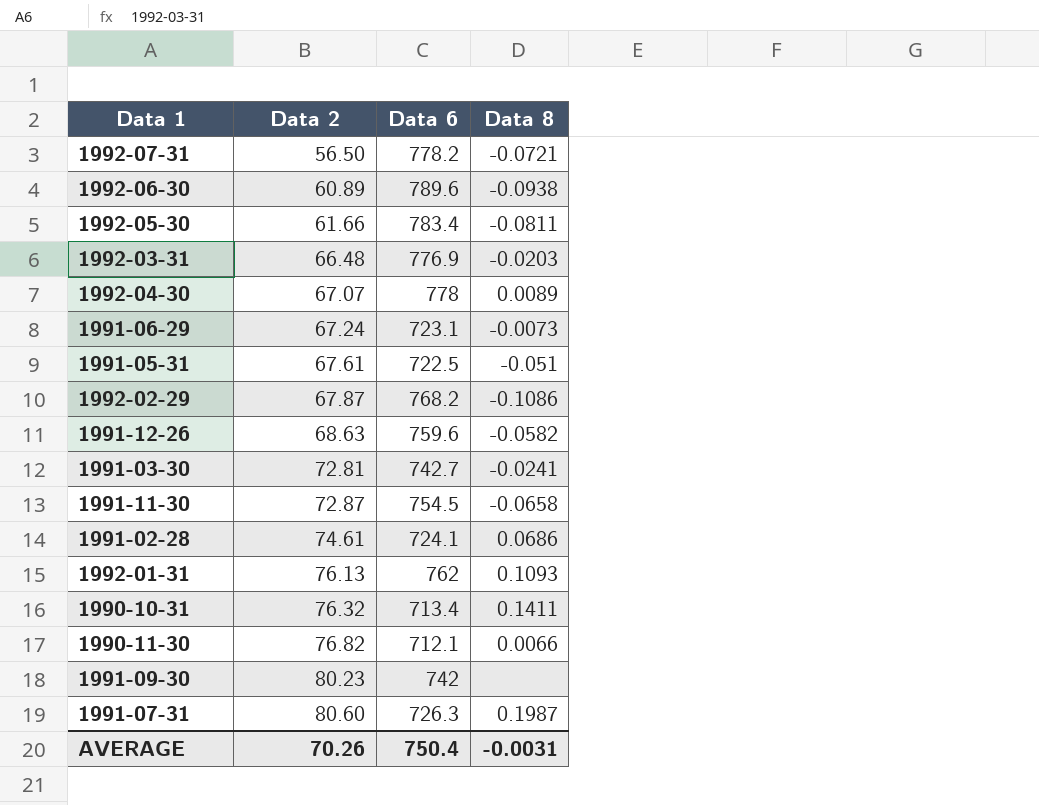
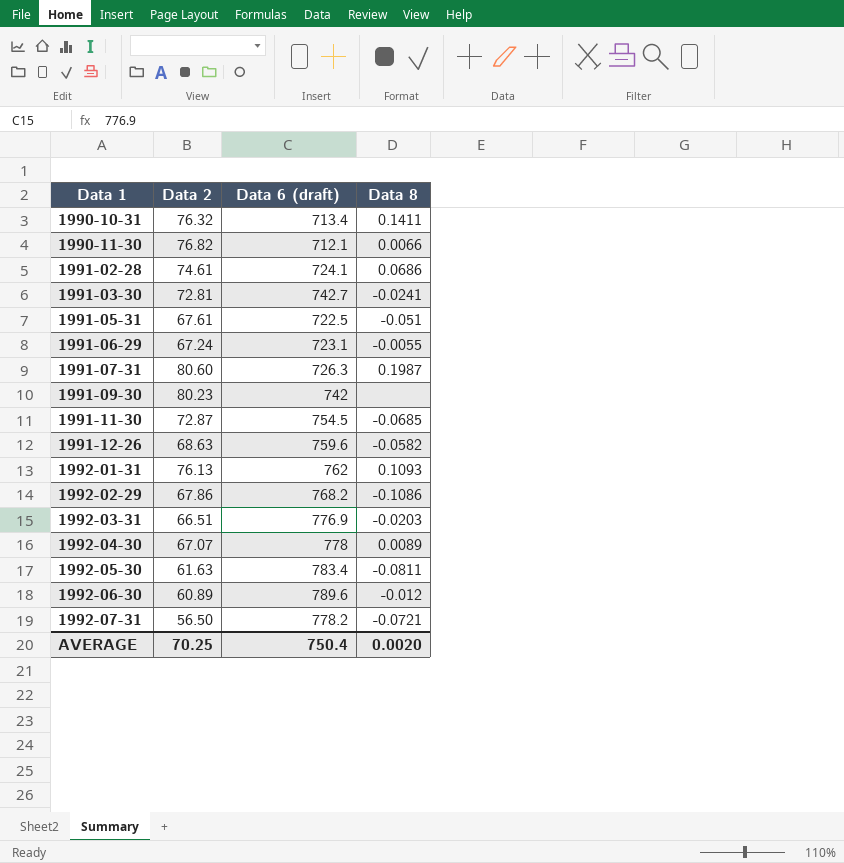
row order: Data 2 ascending -> Data 1 ascending
column name: Data 6 -> Data 6 (draft)
1991-06-29 | Data 8: -0.0073 -> -0.0055
1991-11-30 | Data 8: -0.0658 -> -0.0685
1992-02-29 | Data 2: 67.87 -> 67.86
1992-03-31 | Data 2: 66.48 -> 66.51
1992-05-30 | Data 2: 61.66 -> 61.63
1992-06-30 | Data 8: -0.0938 -> -0.012
AVERAGE | Data 2: 70.26 -> 70.25
AVERAGE | Data 8: -0.0031 -> 0.0020

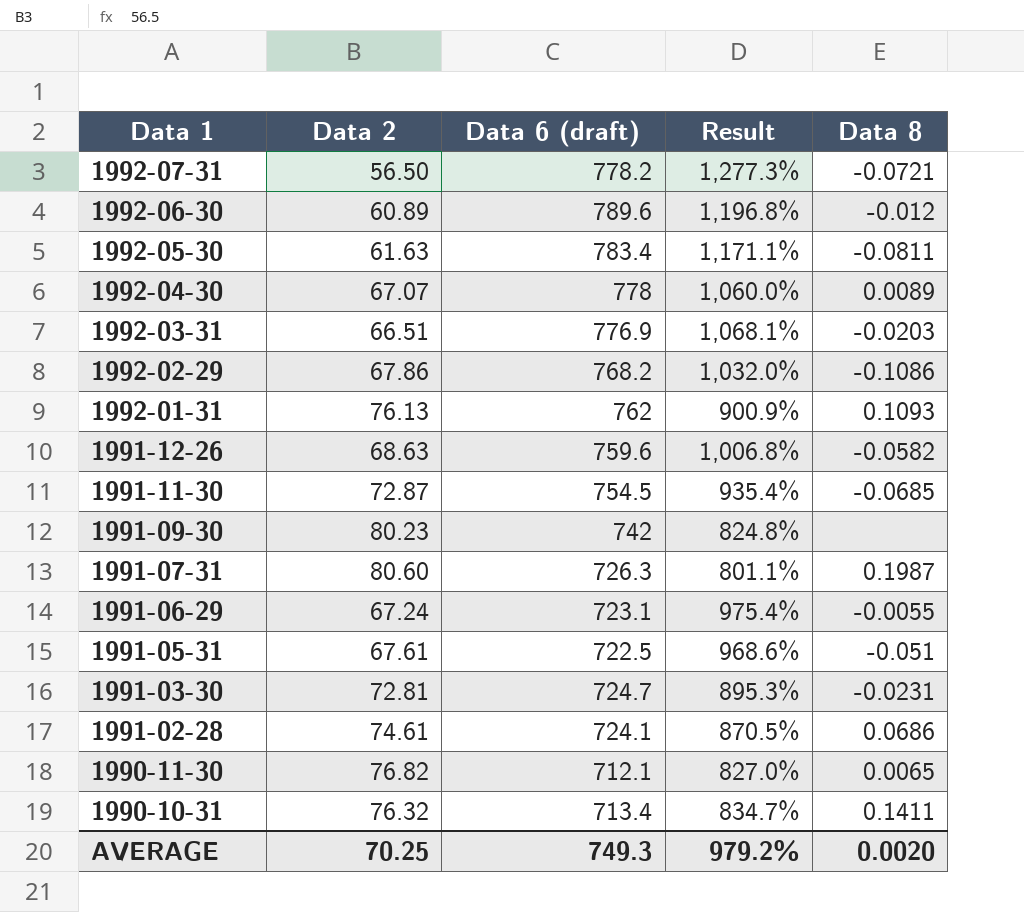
row order: Data 1 ascending -> Data 1 descending
column Result | formula: none -> ([Data 6 (draft)] - [Data 2]) / [Data 2]
1991-03-30 | Data 6 (draft): 742.7 -> 724.7
1991-03-30 | Data 8: -0.0241 -> -0.0231
1990-11-30 | Data 8: 0.0066 -> 0.0065
AVERAGE | Data 6 (draft): 750.4 -> 749.3

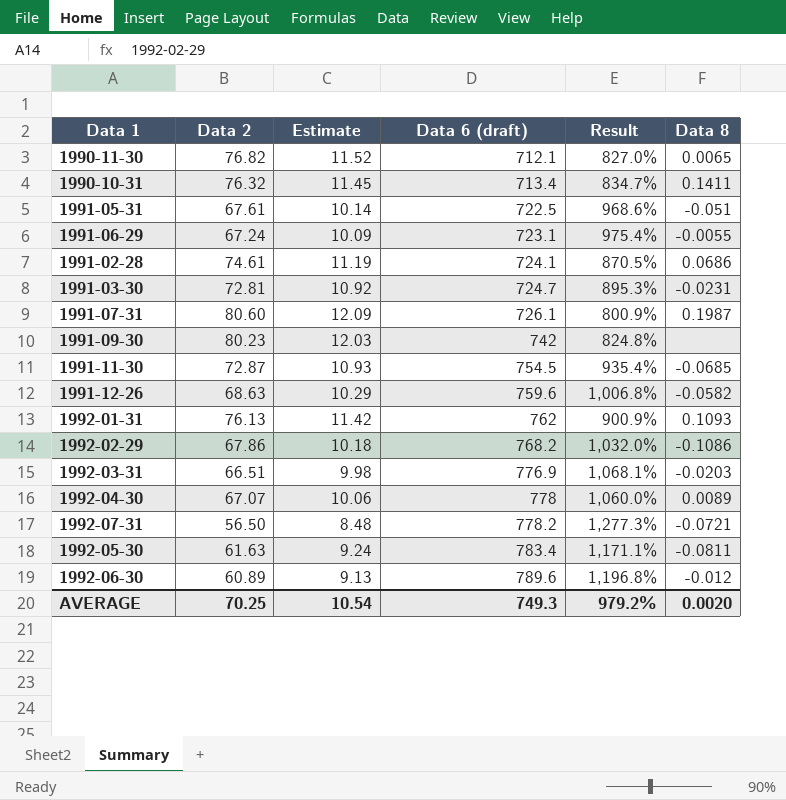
row order: Data 1 descending -> Data 6 (draft) ascending
column Estimate | formula: none -> [Data 2] * 0.15
1991-07-31 | Data 6 (draft): 726.3 -> 726.1
1991-07-31 | Result: 801.1% -> 800.9%

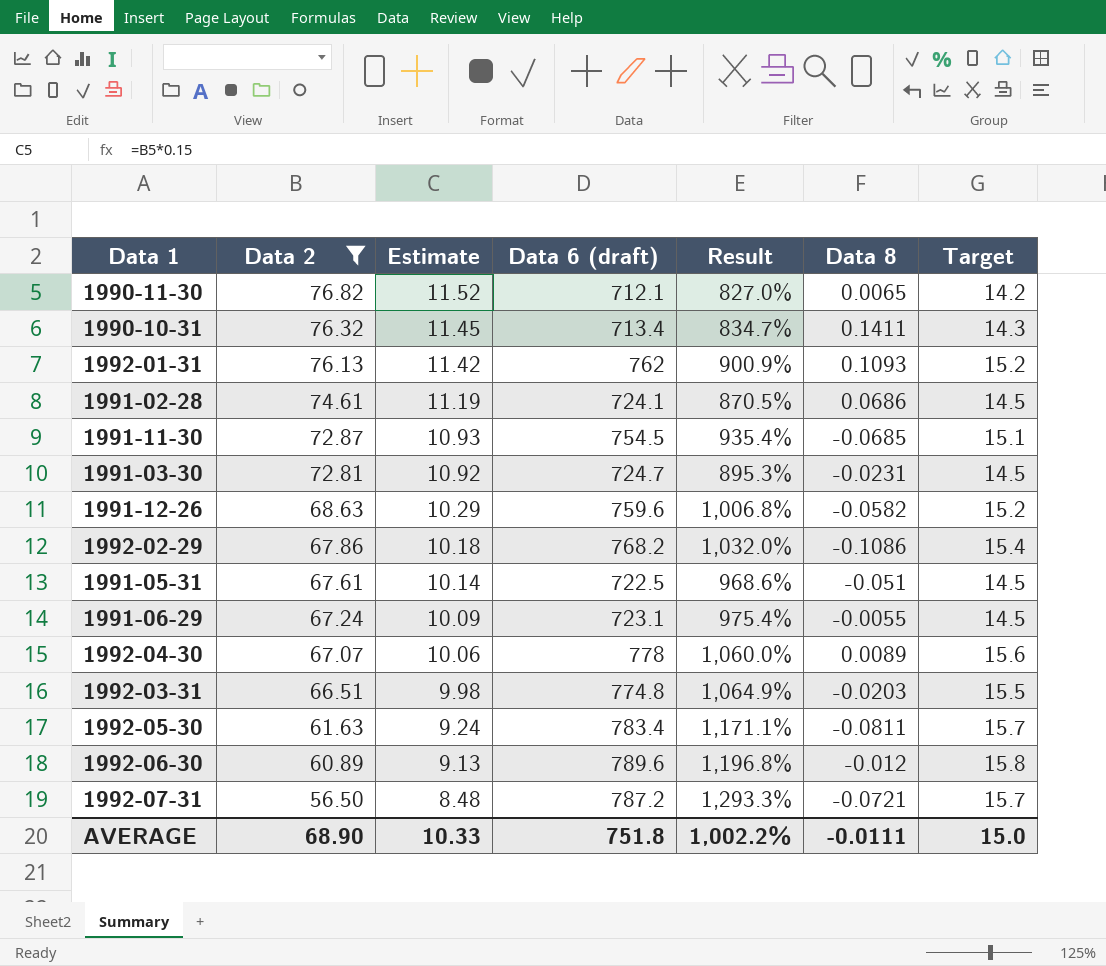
filter: none -> Data 2 <= 76.82
row order: Data 6 (draft) ascending -> Data 2 descending
column Target | formula: none -> [Data 6 (draft)] * 0.02
1992-03-31 | Data 6 (draft): 776.9 -> 774.8
1992-03-31 | Result: 1,068.1% -> 1,064.9%
1992-07-31 | Data 6 (draft): 778.2 -> 787.2
1992-07-31 | Result: 1,277.3% -> 1,293.3%
AVERAGE | Data 2: 70.25 -> 68.90
AVERAGE | Estimate: 10.54 -> 10.33
AVERAGE | Data 6 (draft): 749.3 -> 751.8
AVERAGE | Result: 979.2% -> 1,002.2%
AVERAGE | Data 8: 0.0020 -> -0.0111

